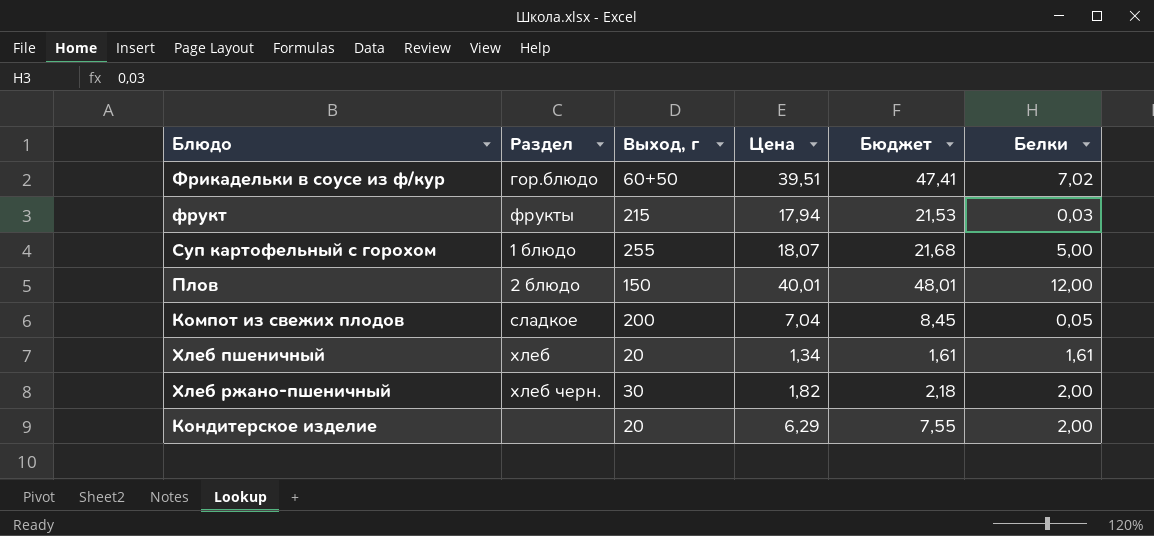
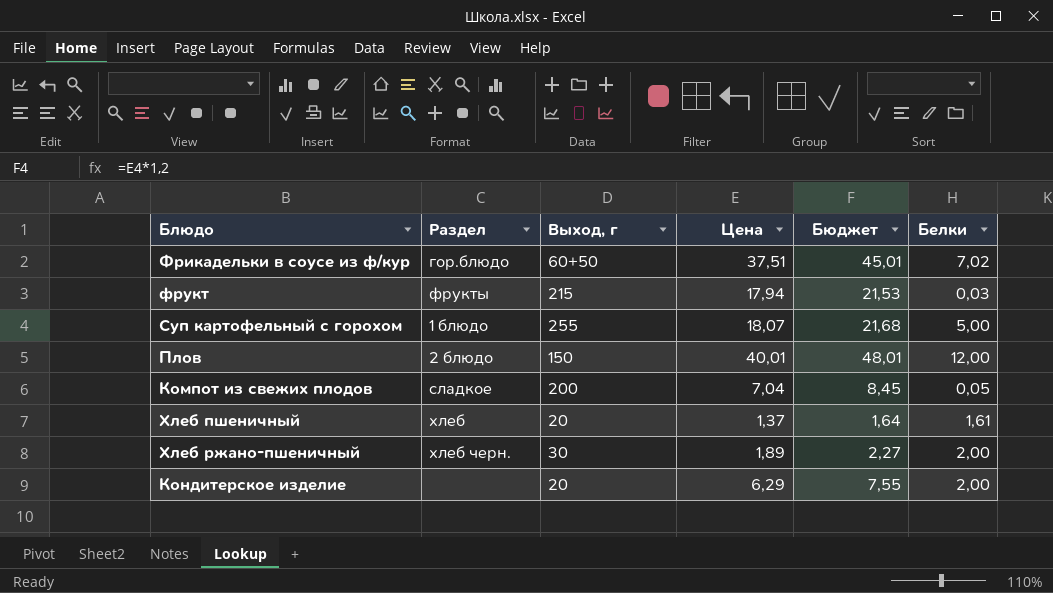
Фрикадельки в соусе из ф/кур | Цена: 39,51 -> 37,51
Фрикадельки в соусе из ф/кур | Бюджет: 47,41 -> 45,01
Хлеб пшеничный | Цена: 1,34 -> 1,37
Хлеб пшеничный | Бюджет: 1,61 -> 1,64
Хлеб ржано-пшеничный | Цена: 1,82 -> 1,89
Хлеб ржано-пшеничный | Бюджет: 2,18 -> 2,27

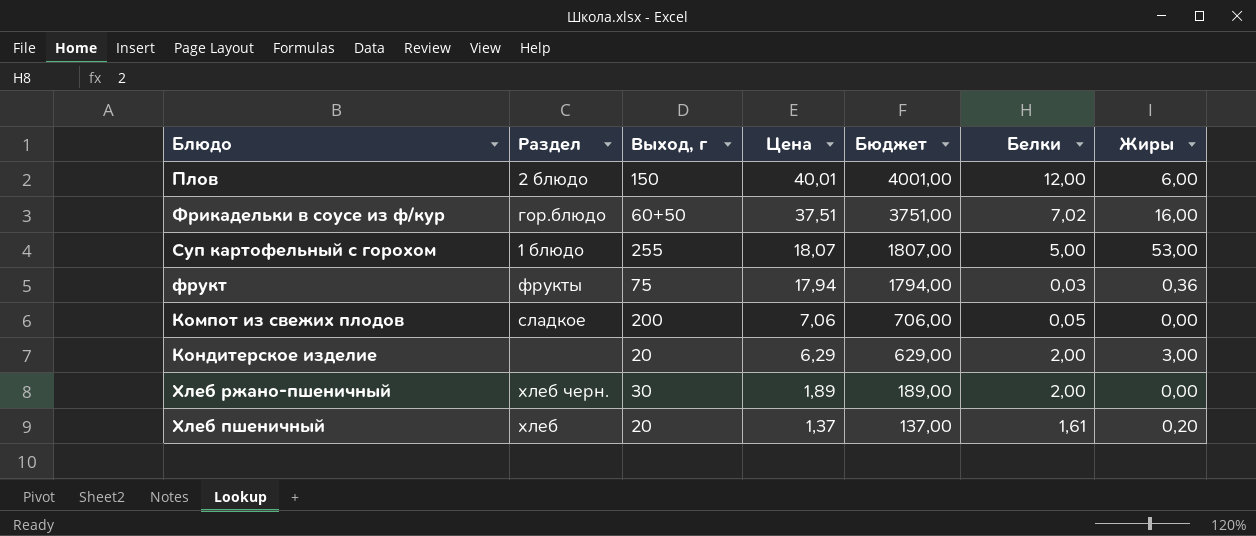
row order: none -> Цена descending
column Бюджет | formula: [Цена] * 1,2 -> [Цена] * 100
column Жиры | position: none -> 7
фрукт | Выход, г: 215 -> 75
Компот из свежих плодов | Цена: 7,04 -> 7,06

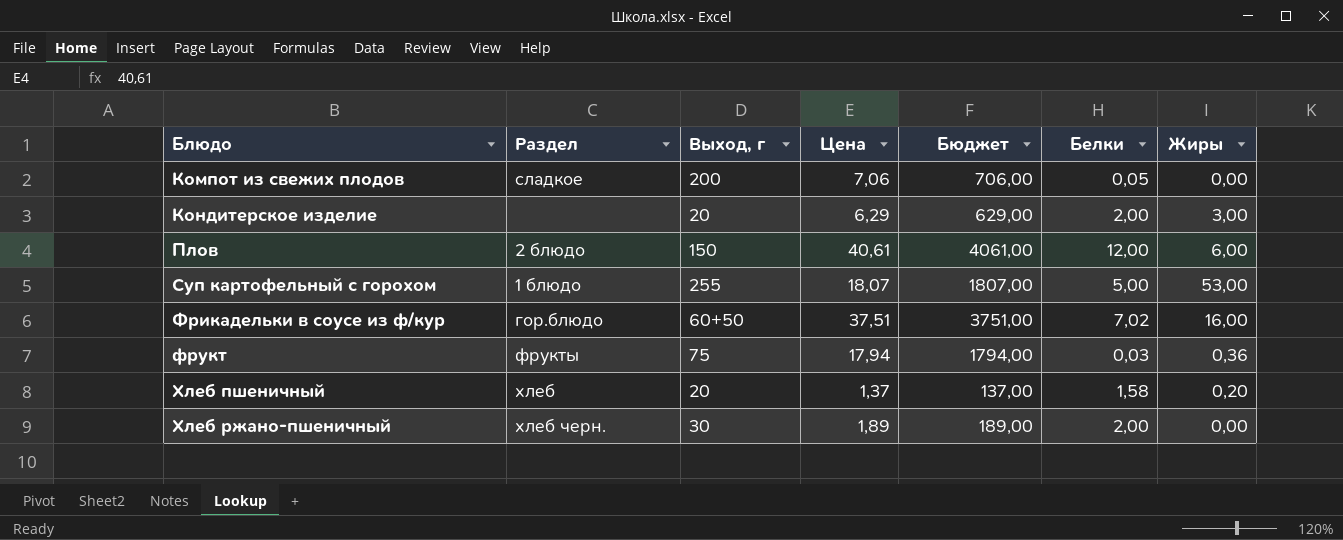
row order: Цена descending -> Блюдо ascending
Плов | Цена: 40,01 -> 40,61
Плов | Бюджет: 4001,00 -> 4061,00
Хлеб пшеничный | Белки: 1,61 -> 1,58

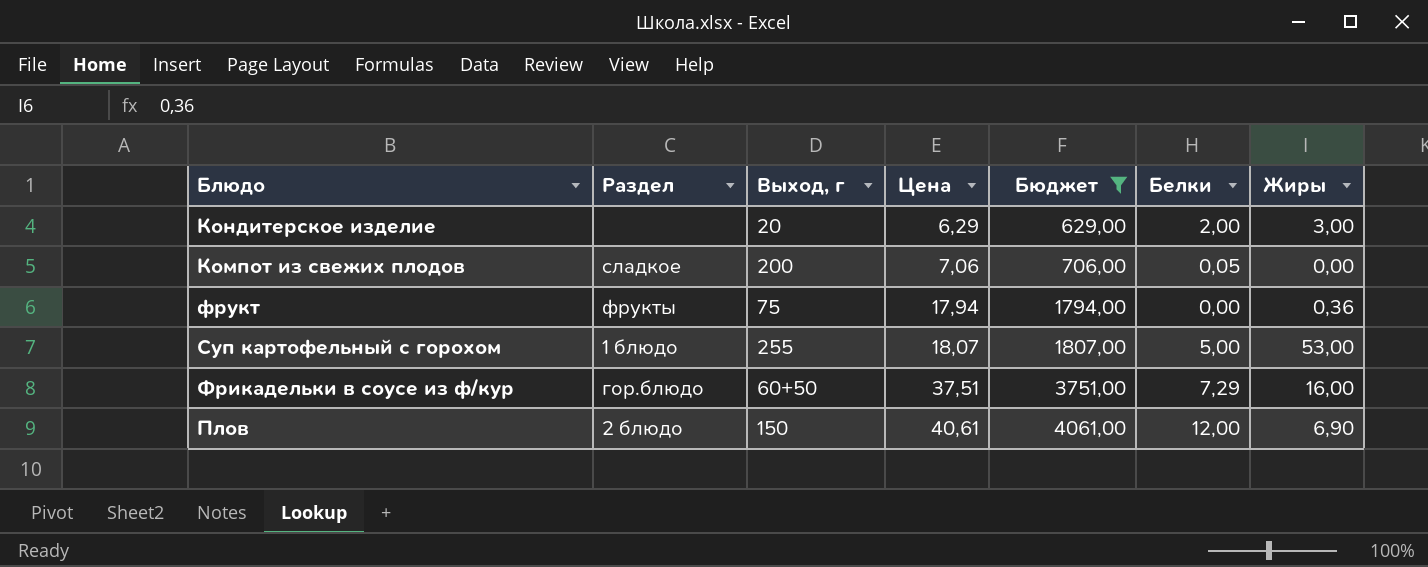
filter: none -> Бюджет >= 629,00
row order: Блюдо ascending -> Цена ascending
фрукт | Белки: 0,03 -> 0,00
Фрикадельки в соусе из ф/кур | Белки: 7,02 -> 7,29
Плов | Жиры: 6,00 -> 6,90

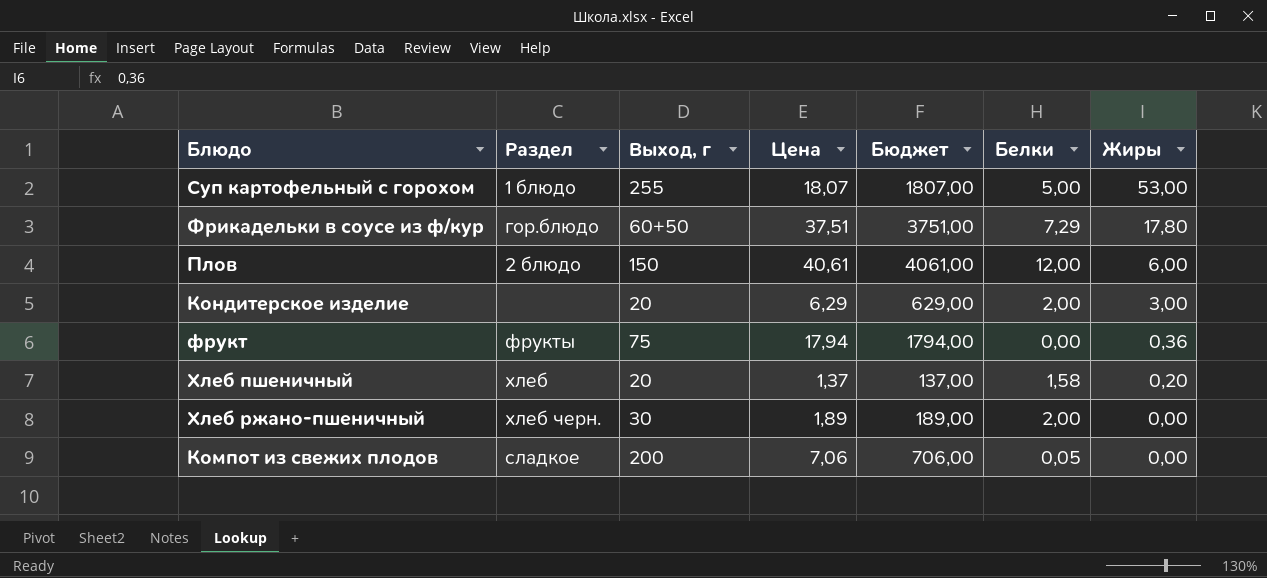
filter: Бюджет >= 629,00 -> none
row order: Цена ascending -> Жиры descending
Фрикадельки в соусе из ф/кур | Жиры: 16,00 -> 17,80
Плов | Жиры: 6,90 -> 6,00

